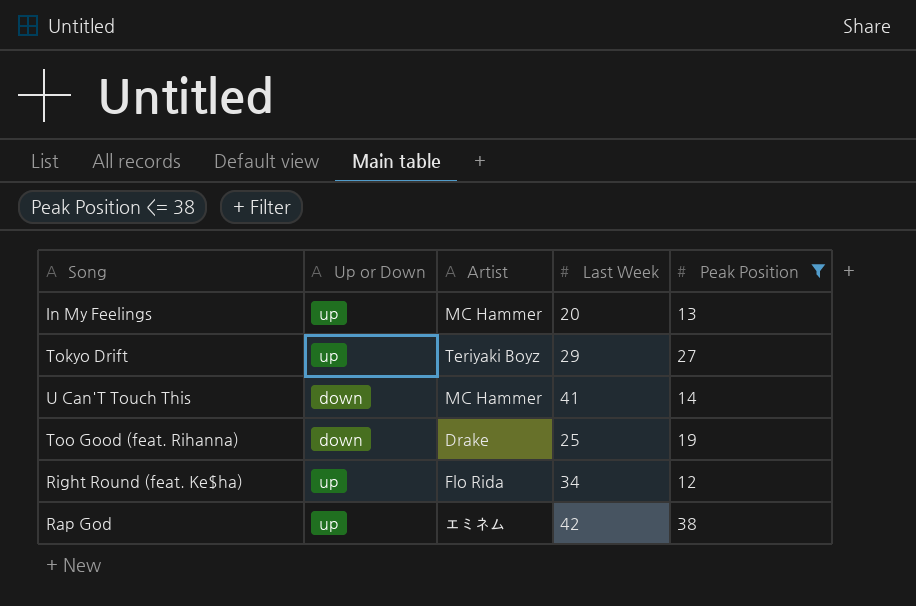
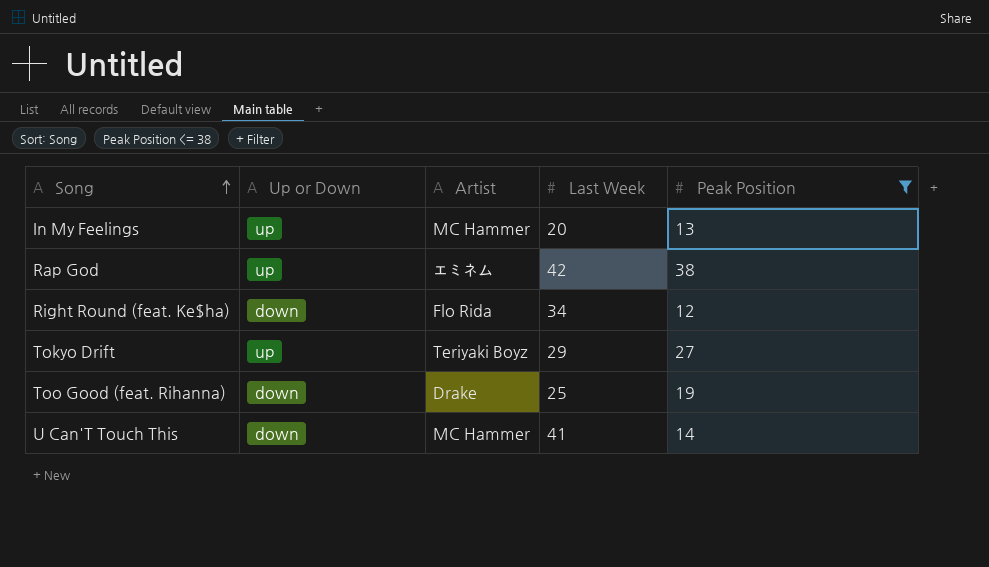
row order: none -> Song ascending
Right Round (feat. Ke$ha) | Up or Down: up -> down

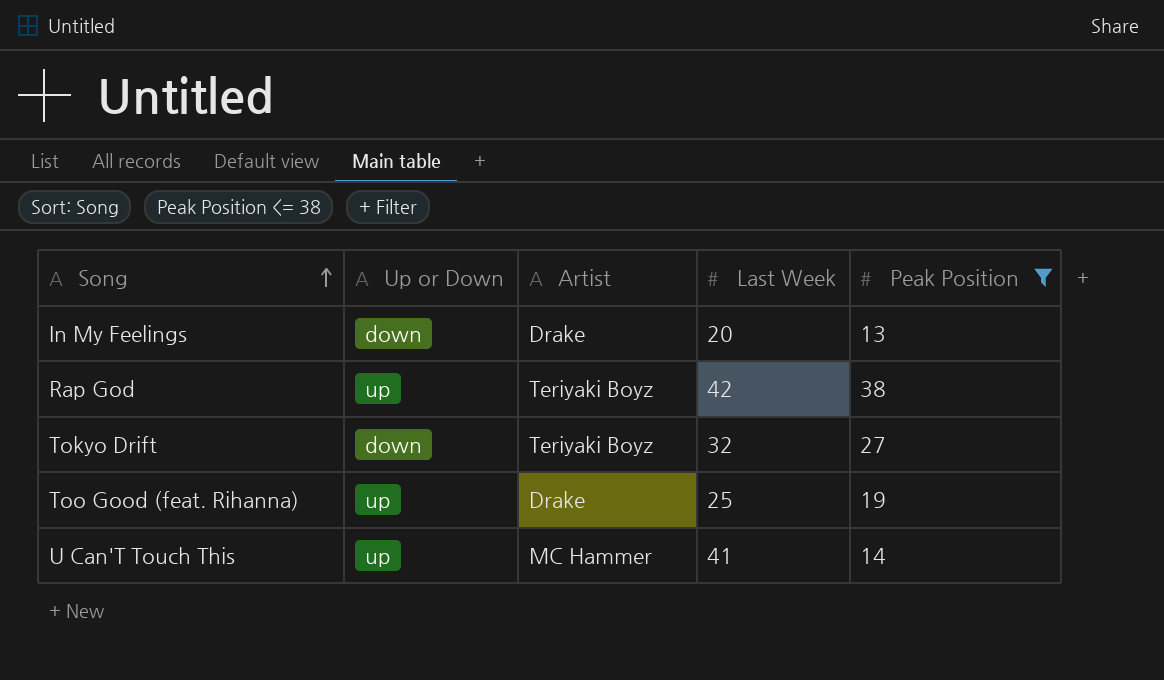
row Right Round (feat. Ke$ha): down | Flo Rida | 34 | 12 -> none
In My Feelings | Up or Down: up -> down
In My Feelings | Artist: MC Hammer -> Drake
Rap God | Artist: エミネム -> Teriyaki Boyz
Tokyo Drift | Up or Down: up -> down
Tokyo Drift | Last Week: 29 -> 32
Too Good (feat. Rihanna) | Up or Down: down -> up
U Can'T Touch This | Up or Down: down -> up

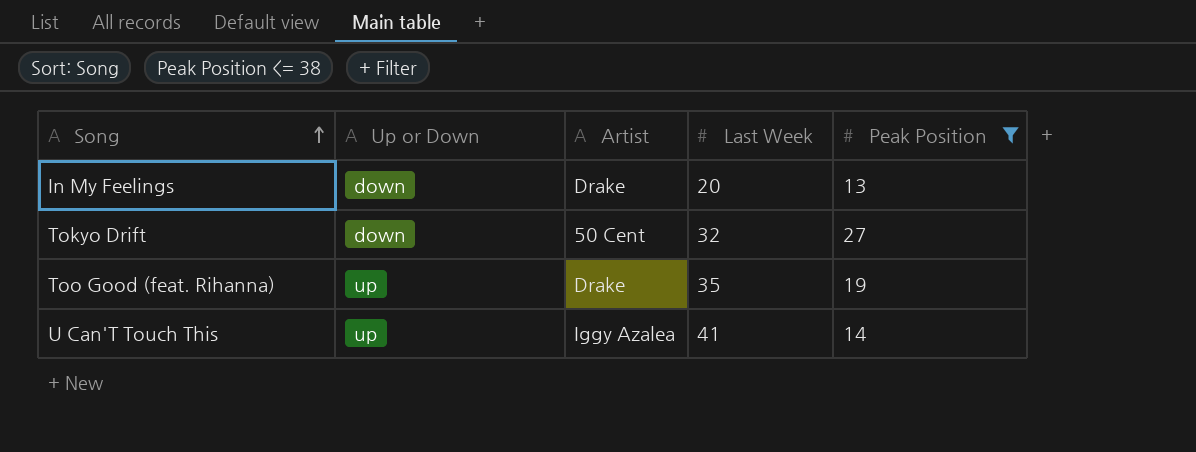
row Rap God: up | Teriyaki Boyz | 42 | 38 -> none
Tokyo Drift | Artist: Teriyaki Boyz -> 50 Cent
Too Good (feat. Rihanna) | Last Week: 25 -> 35
U Can'T Touch This | Artist: MC Hammer -> Iggy Azalea

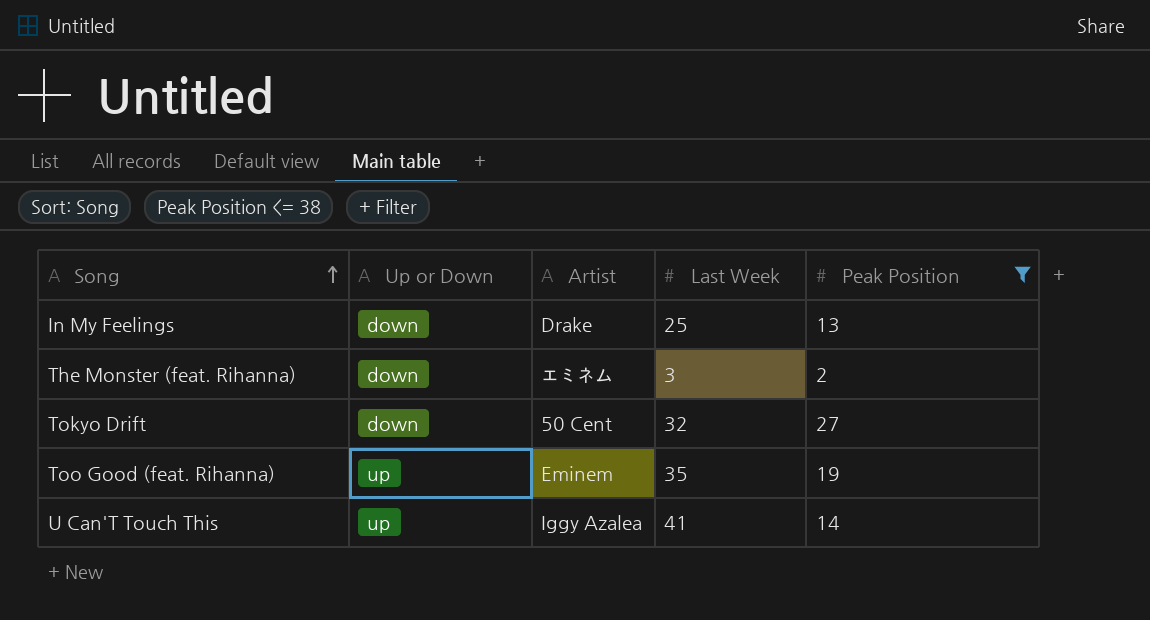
In My Feelings | Last Week: 20 -> 25
row The Monster (feat. Rihanna): none -> down | エミネム | 3 | 2
Too Good (feat. Rihanna) | Artist: Drake -> Eminem

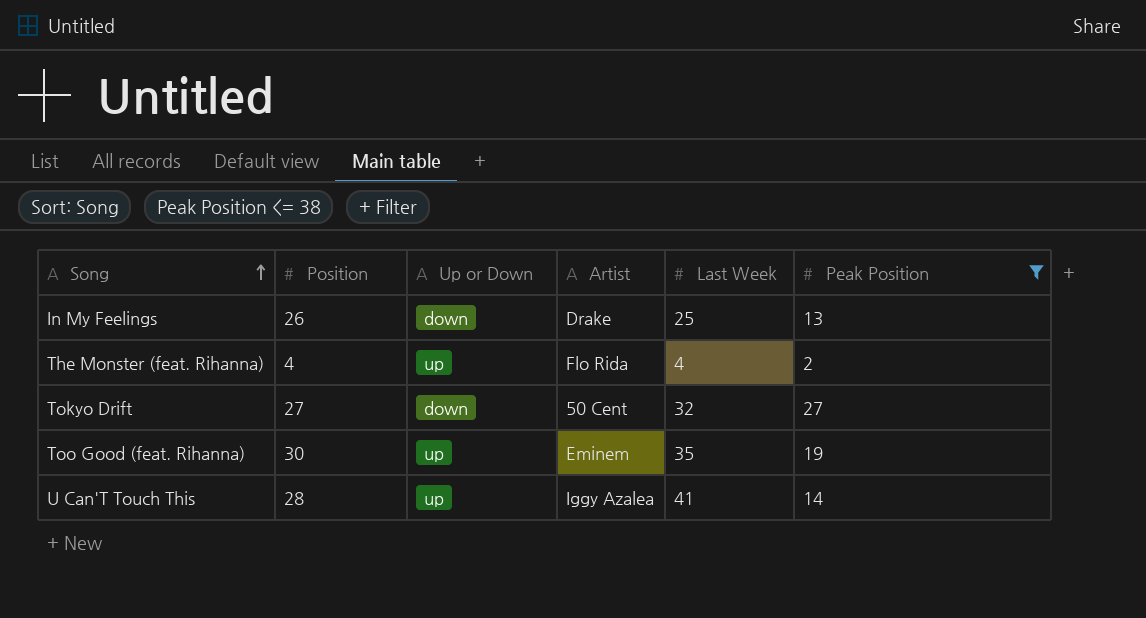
column Position | position: none -> 2
The Monster (feat. Rihanna) | Up or Down: down -> up
The Monster (feat. Rihanna) | Artist: エミネム -> Flo Rida
The Monster (feat. Rihanna) | Last Week: 3 -> 4

